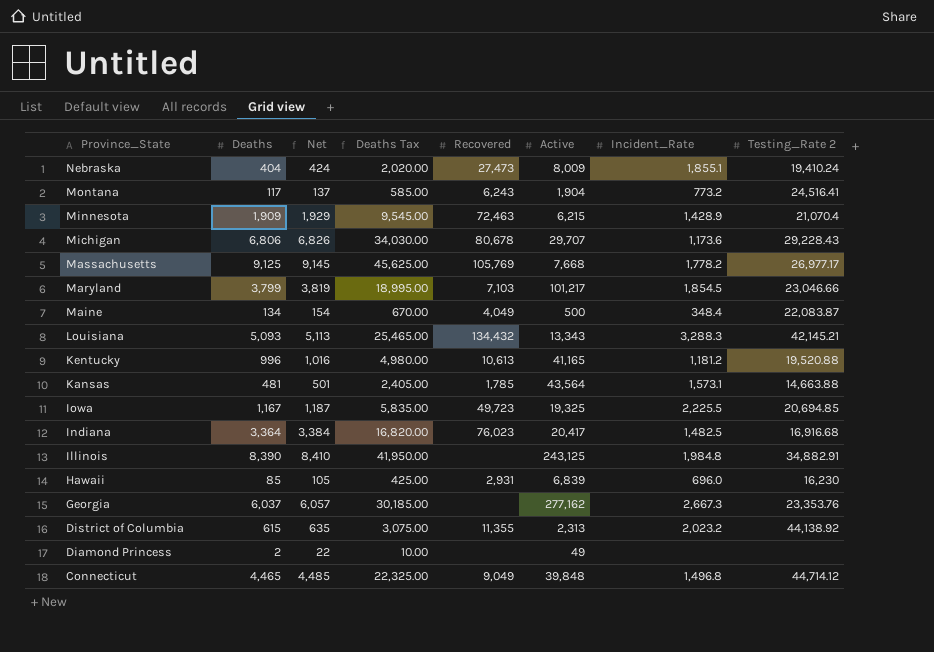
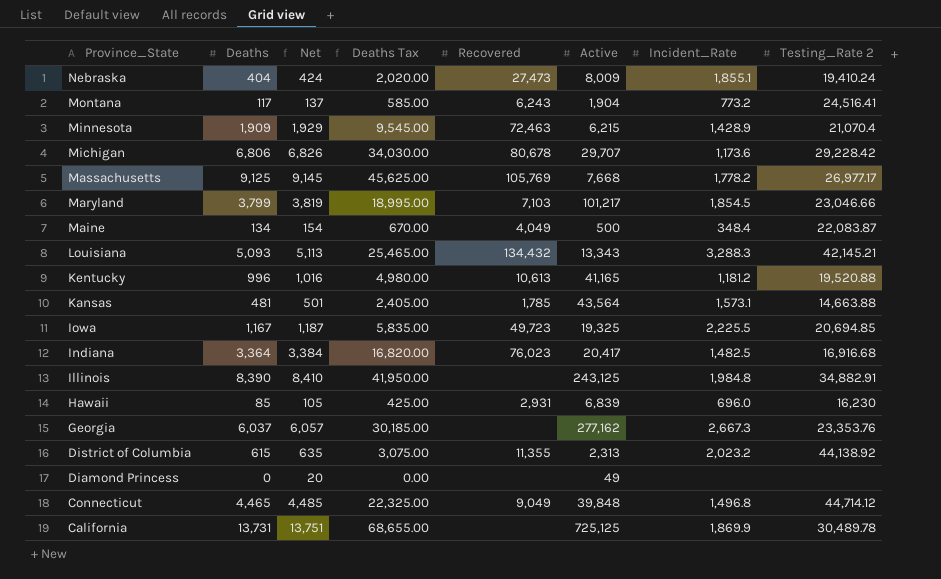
Michigan | Testing_Rate 2: 29,228.43 -> 29,228.42
Diamond Princess | Deaths: 2 -> 0
Diamond Princess | Net: 22 -> 20
Diamond Princess | Deaths Tax: 10.00 -> 0.00
row California: none -> 13,731 | 13,751 | 68,655.00 | none | 725,125 | 1,869.9 | 30,489.78

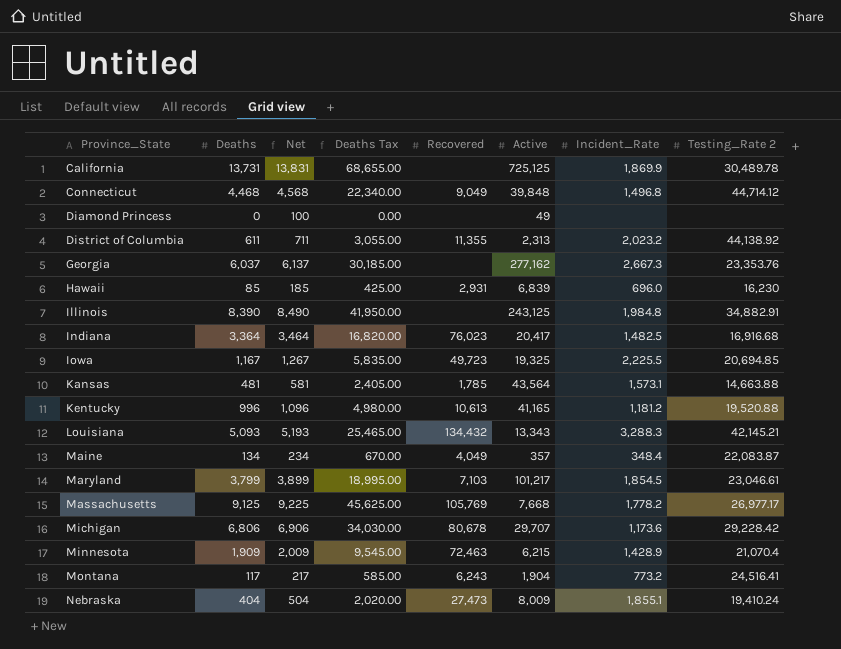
row order: Province_State descending -> Province_State ascending
column Net | formula: [Deaths] + 20 -> [Deaths] + 100
Connecticut | Deaths: 4,465 -> 4,468
Connecticut | Deaths Tax: 22,325.00 -> 22,340.00
District of Columbia | Deaths: 615 -> 611
District of Columbia | Deaths Tax: 3,075.00 -> 3,055.00
Maine | Active: 500 -> 357
Maryland | Testing_Rate 2: 23,046.66 -> 23,046.61

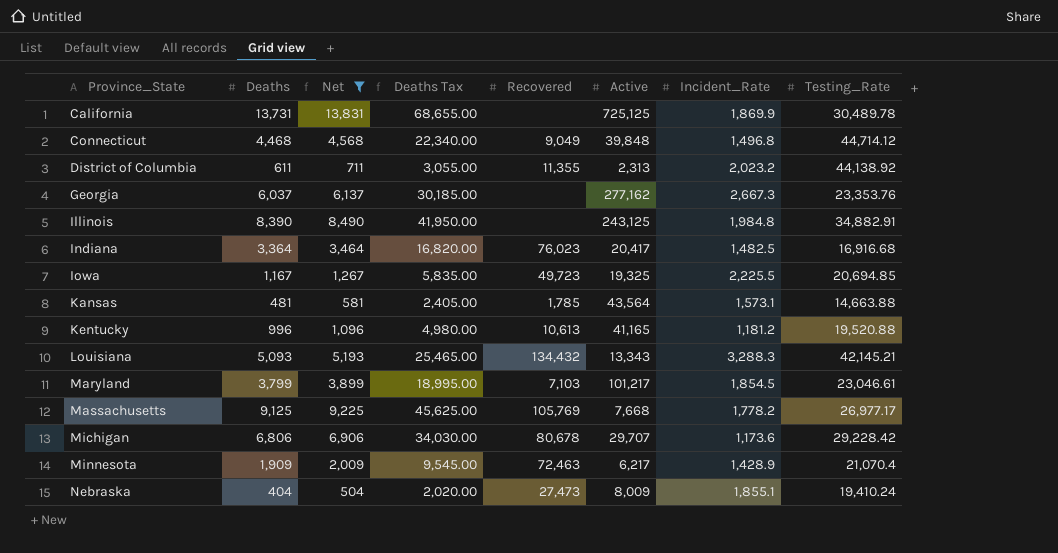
filter: none -> Net >= 504
column name: Testing_Rate 2 -> Testing_Rate
Minnesota | Active: 6,215 -> 6,217

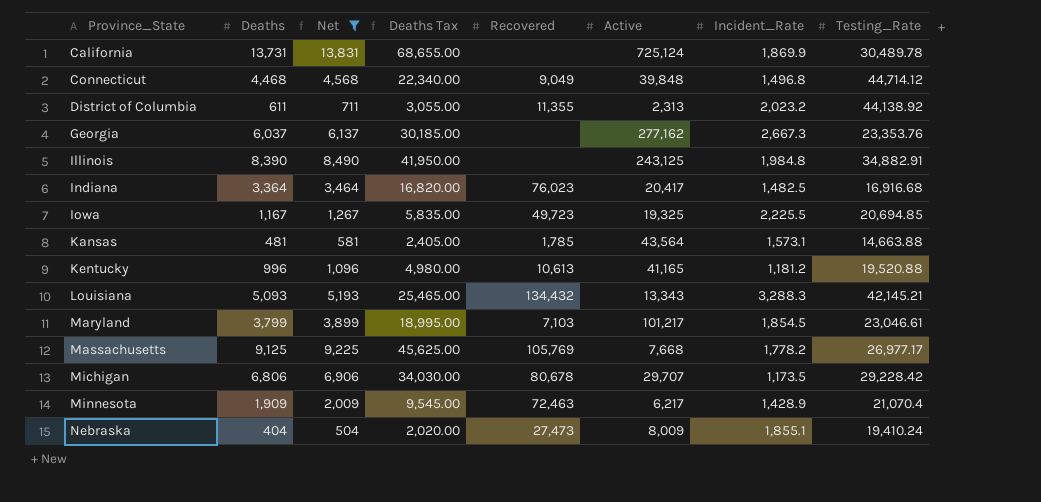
California | Active: 725,125 -> 725,124
Michigan | Incident_Rate: 1,173.6 -> 1,173.5

